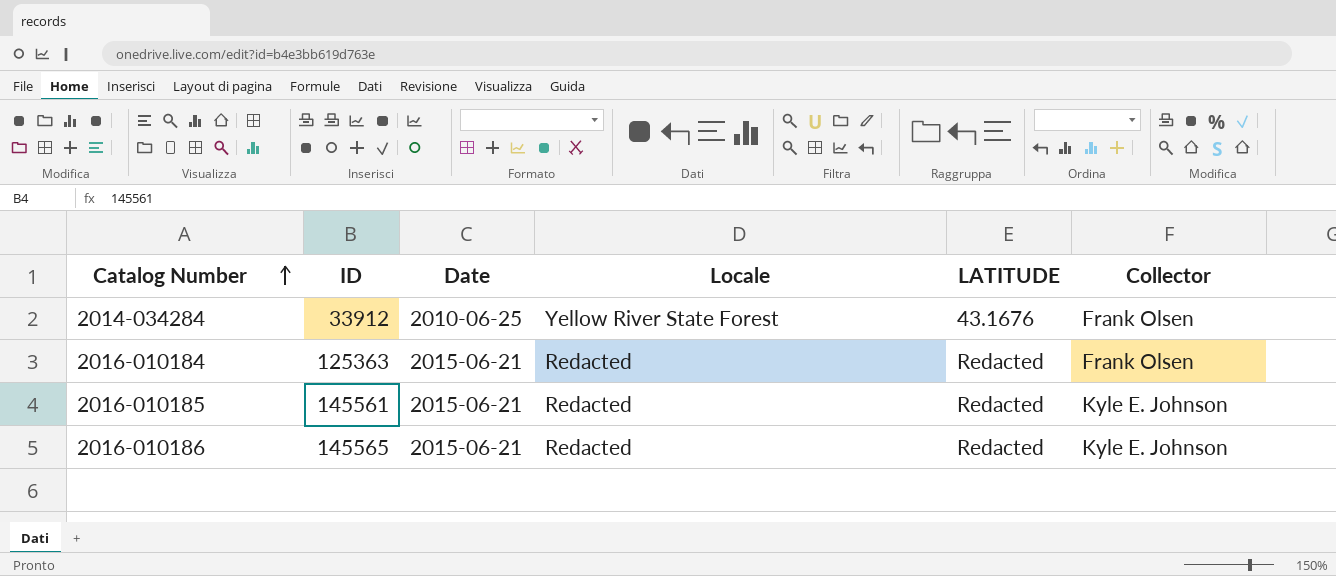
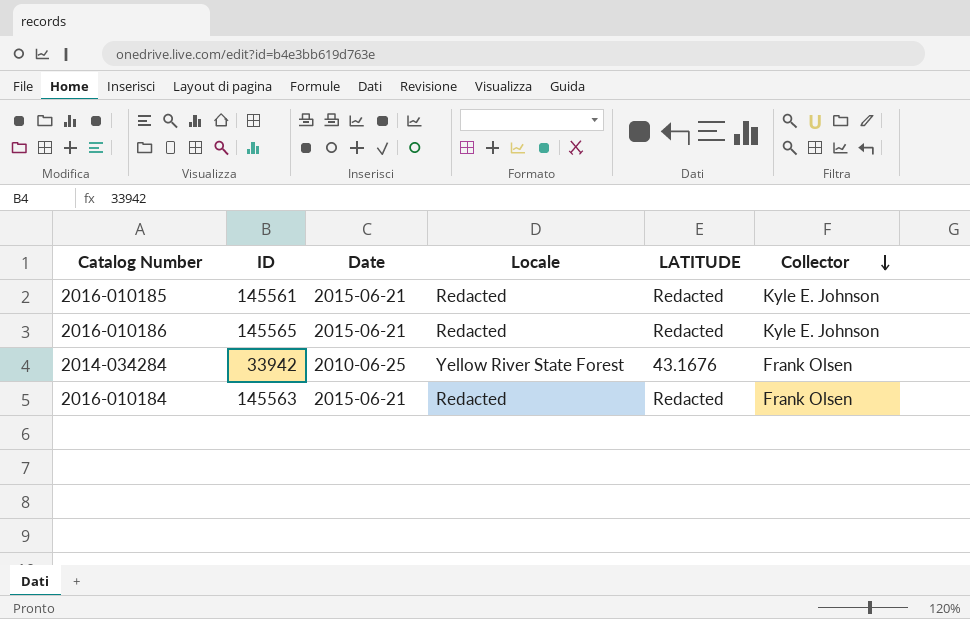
row order: Catalog Number ascending -> Collector descending
2014-034284 | ID: 33912 -> 33942
2016-010184 | ID: 125363 -> 145563

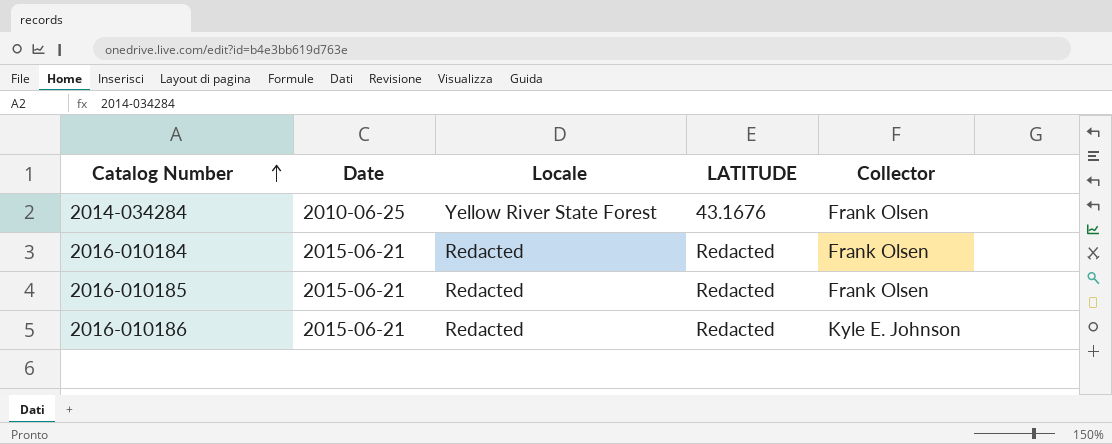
row order: Collector descending -> Catalog Number ascending
column ID | position: 2 -> none
2016-010185 | Collector: Kyle E. Johnson -> Frank Olsen

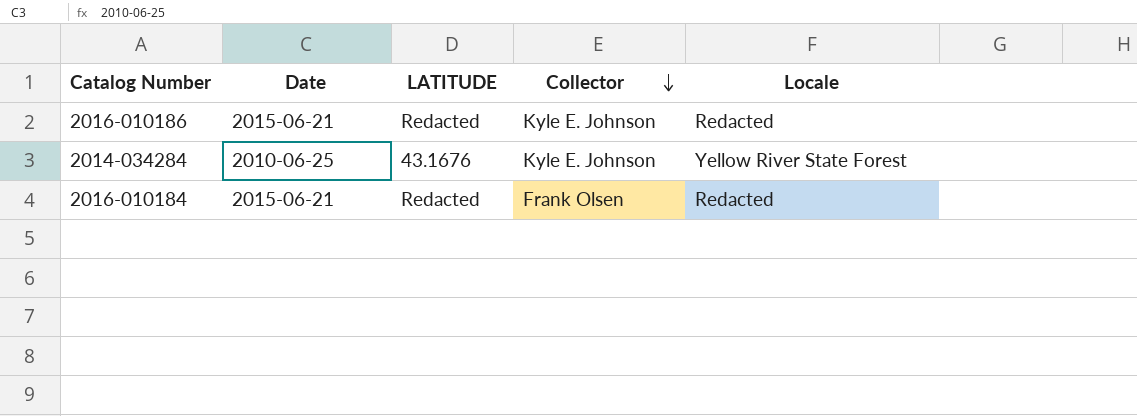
row order: Catalog Number ascending -> Collector descending
column Locale | position: 3 -> 5
row 2016-010185: 2015-06-21 | Redacted | Redacted | Frank Olsen -> none
2014-034284 | Collector: Frank Olsen -> Kyle E. Johnson

